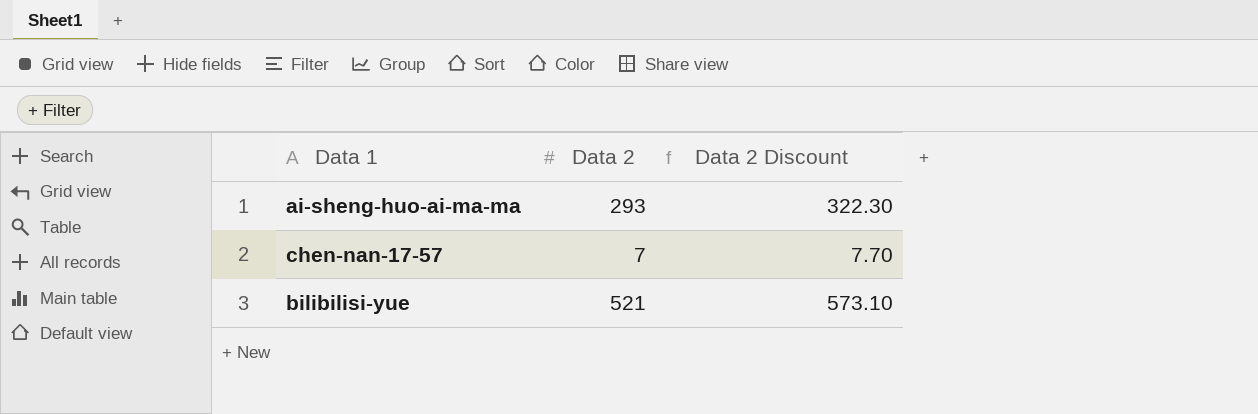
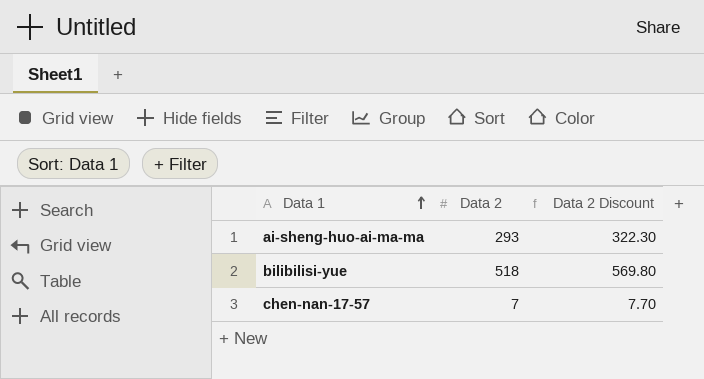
row order: none -> Data 1 ascending
bilibilisi-yue | Data 2: 521 -> 518
bilibilisi-yue | Data 2 Discount: 573.10 -> 569.80

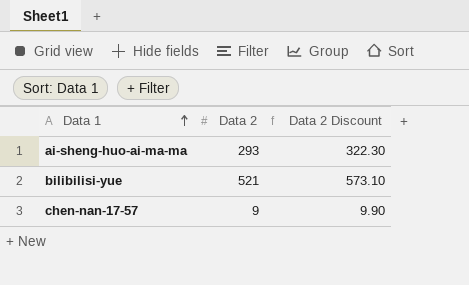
bilibilisi-yue | Data 2: 518 -> 521
bilibilisi-yue | Data 2 Discount: 569.80 -> 573.10
chen-nan-17-57 | Data 2: 7 -> 9
chen-nan-17-57 | Data 2 Discount: 7.70 -> 9.90

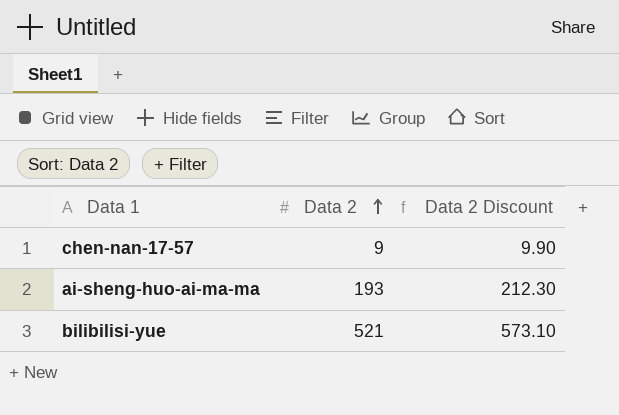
row order: Data 1 ascending -> Data 2 ascending
ai-sheng-huo-ai-ma-ma | Data 2: 293 -> 193
ai-sheng-huo-ai-ma-ma | Data 2 Discount: 322.30 -> 212.30

